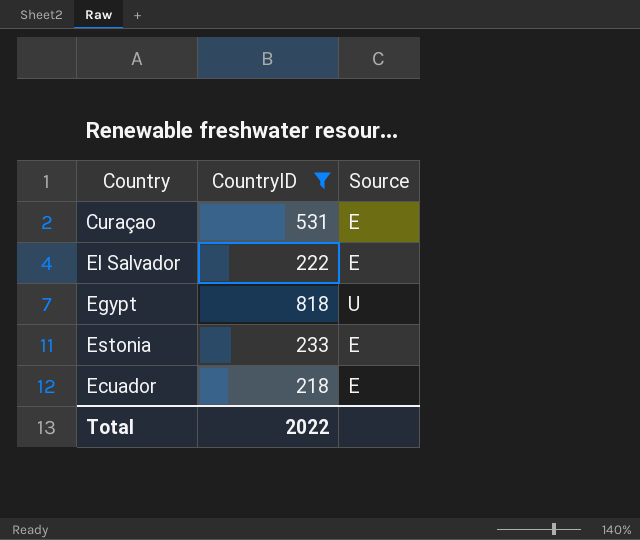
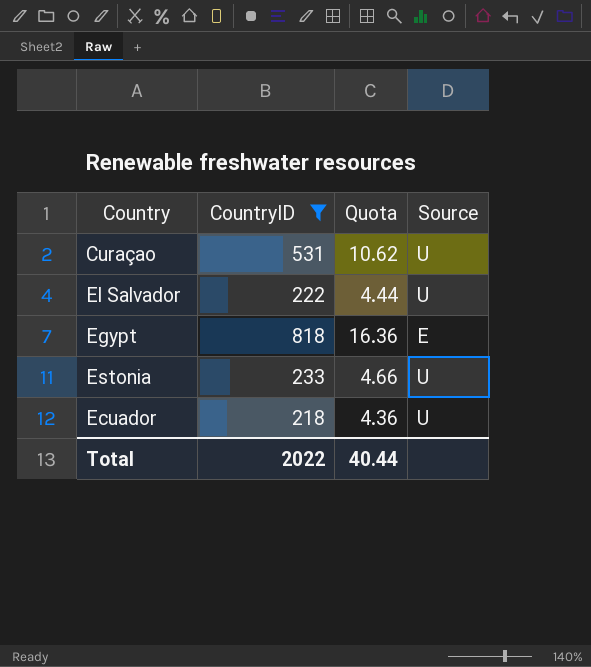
column Quota | formula: none -> [CountryID] * 0.02
Curaçao | Source: E -> U
El Salvador | Source: E -> U
Egypt | Source: U -> E
Estonia | Source: E -> U
Ecuador | Source: E -> U

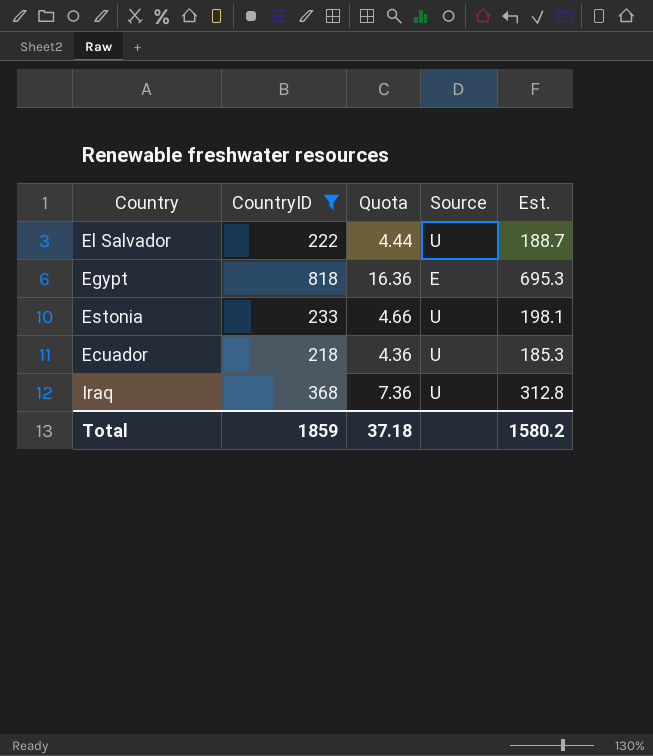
column Est. | formula: none -> [CountryID] * 0.85
row Curaçao: 531 | 10.62 | U -> none
row Iraq: none -> 368 | 7.36 | U | 312.8
Total | CountryID: 2022 -> 1859
Total | Quota: 40.44 -> 37.18

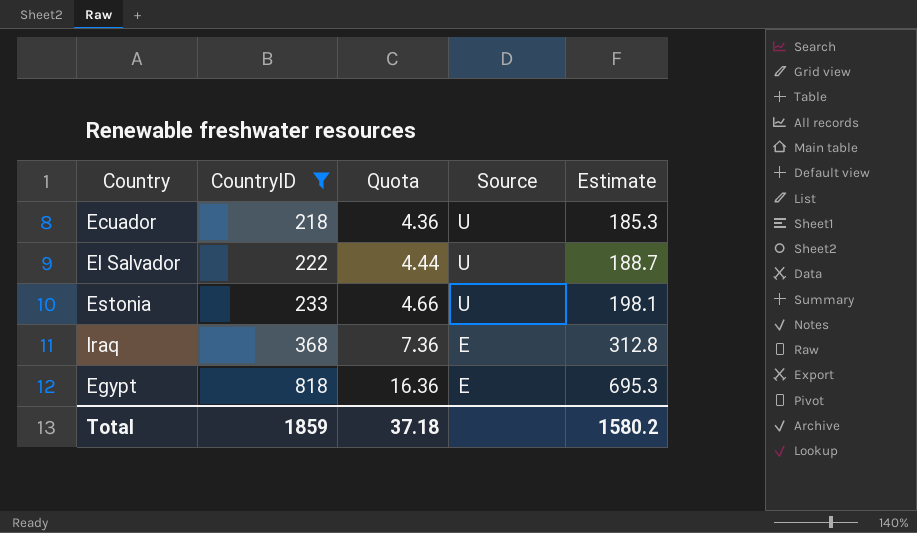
row order: none -> CountryID ascending
column name: Est. -> Estimate
Iraq | Source: U -> E

